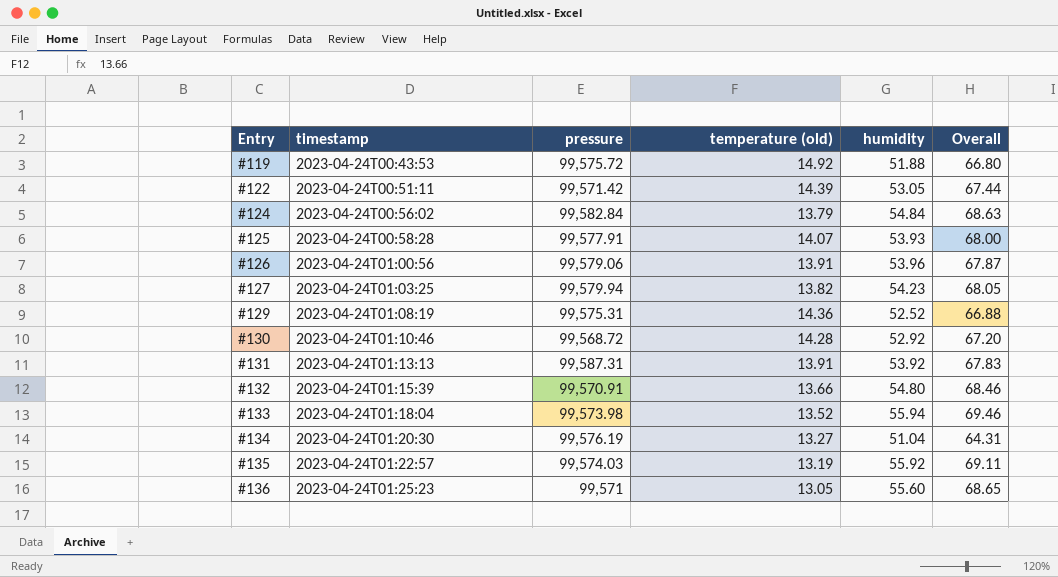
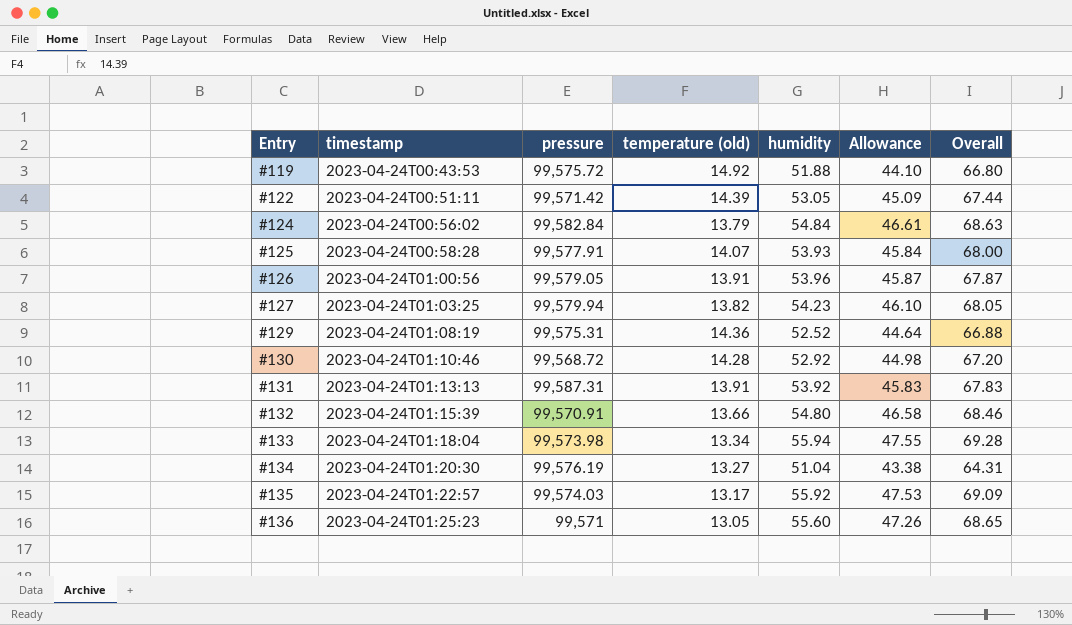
column Allowance | formula: none -> [humidity] * 0.85
#126 | pressure: 99,579.06 -> 99,579.05
#133 | temperature (old): 13.52 -> 13.34
#133 | Overall: 69.46 -> 69.28
#135 | temperature (old): 13.19 -> 13.17
#135 | Overall: 69.11 -> 69.09

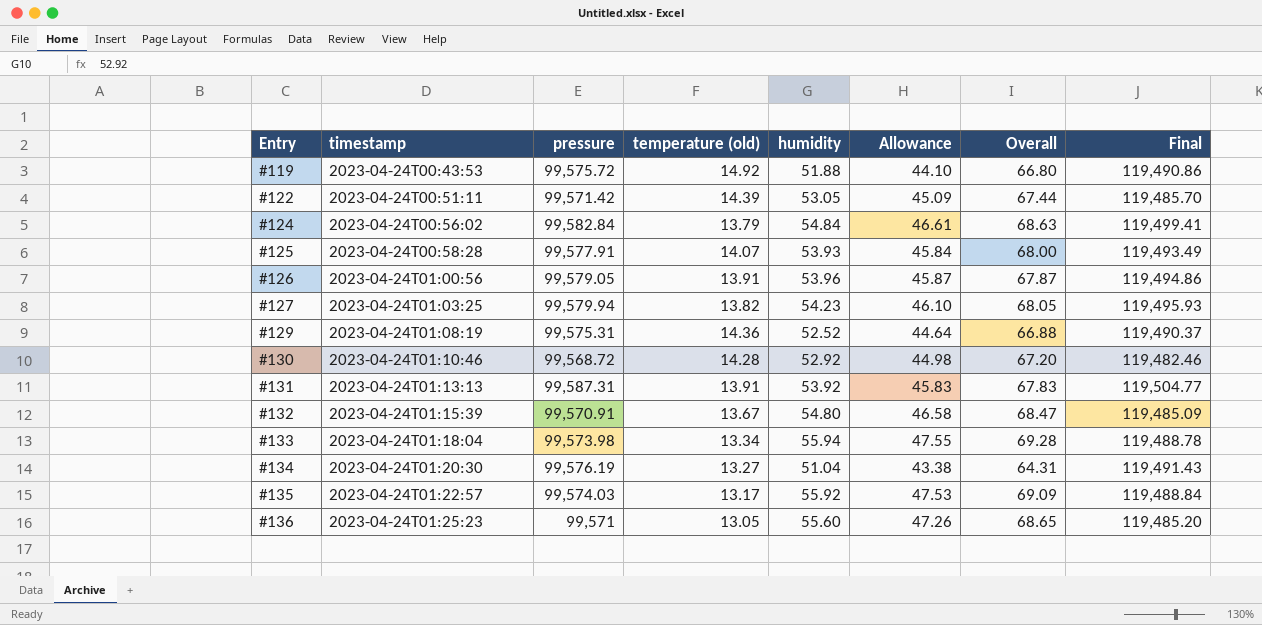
column Final | formula: none -> [pressure] * 1.2
#132 | temperature (old): 13.66 -> 13.67
#132 | Overall: 68.46 -> 68.47

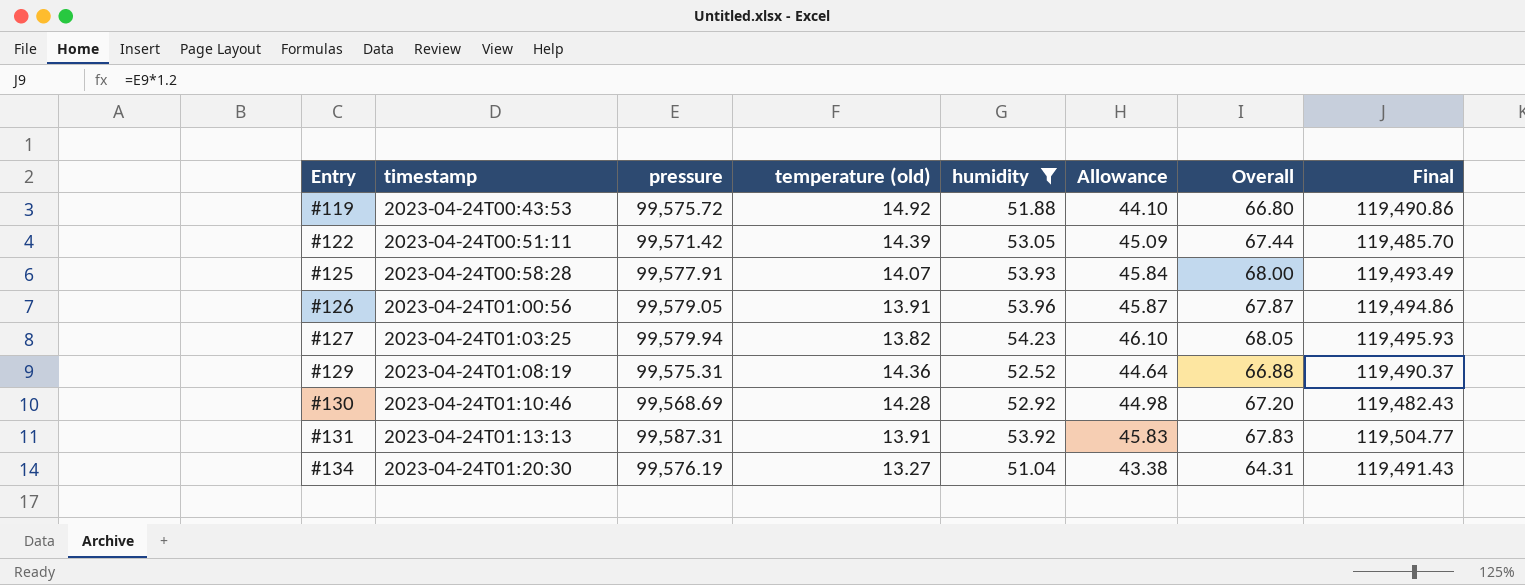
filter: none -> humidity <= 54.23
#130 | pressure: 99,568.72 -> 99,568.69
#130 | Final: 119,482.46 -> 119,482.43

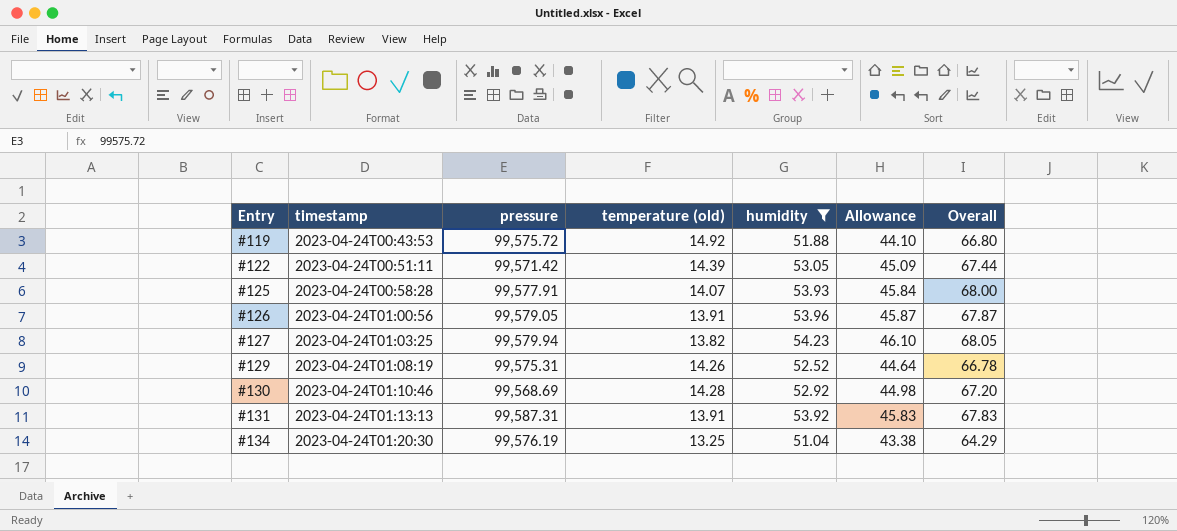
column Final | formula: [pressure] * 1.2 -> none
#129 | temperature (old): 14.36 -> 14.26
#129 | Overall: 66.88 -> 66.78
#134 | temperature (old): 13.27 -> 13.25
#134 | Overall: 64.31 -> 64.29

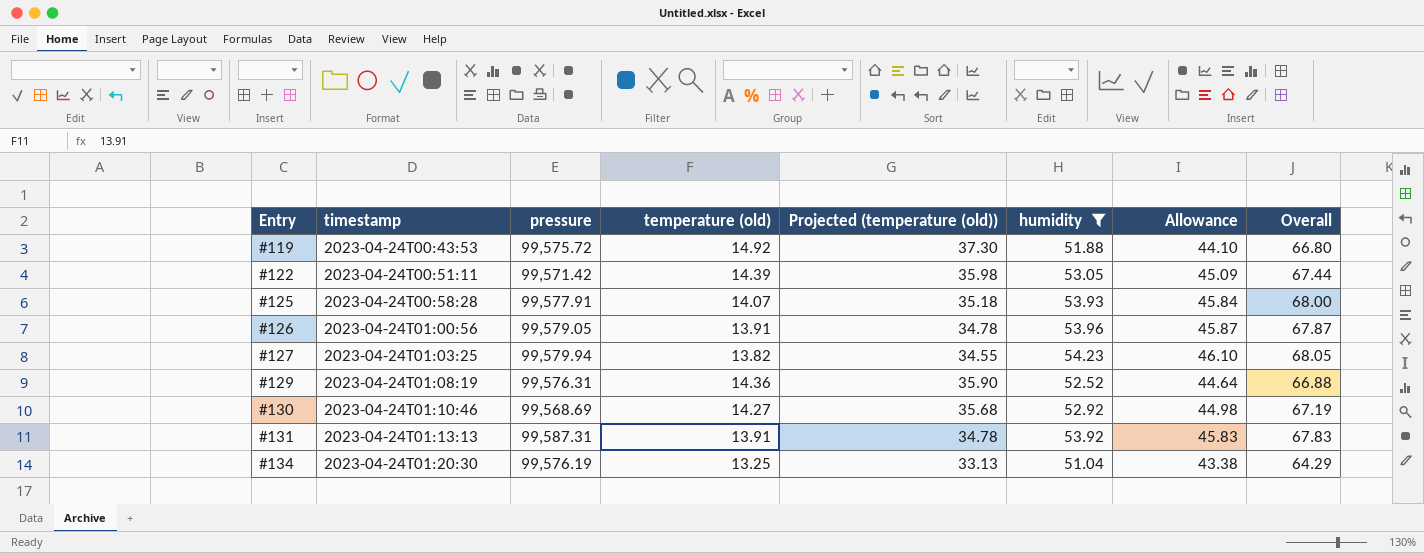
column Projected (temperature (old)) | formula: none -> [temperature (old)] * 2.5
#129 | pressure: 99,575.31 -> 99,576.31
#129 | temperature (old): 14.26 -> 14.36
#129 | Overall: 66.78 -> 66.88
#130 | temperature (old): 14.28 -> 14.27
#130 | Overall: 67.20 -> 67.19

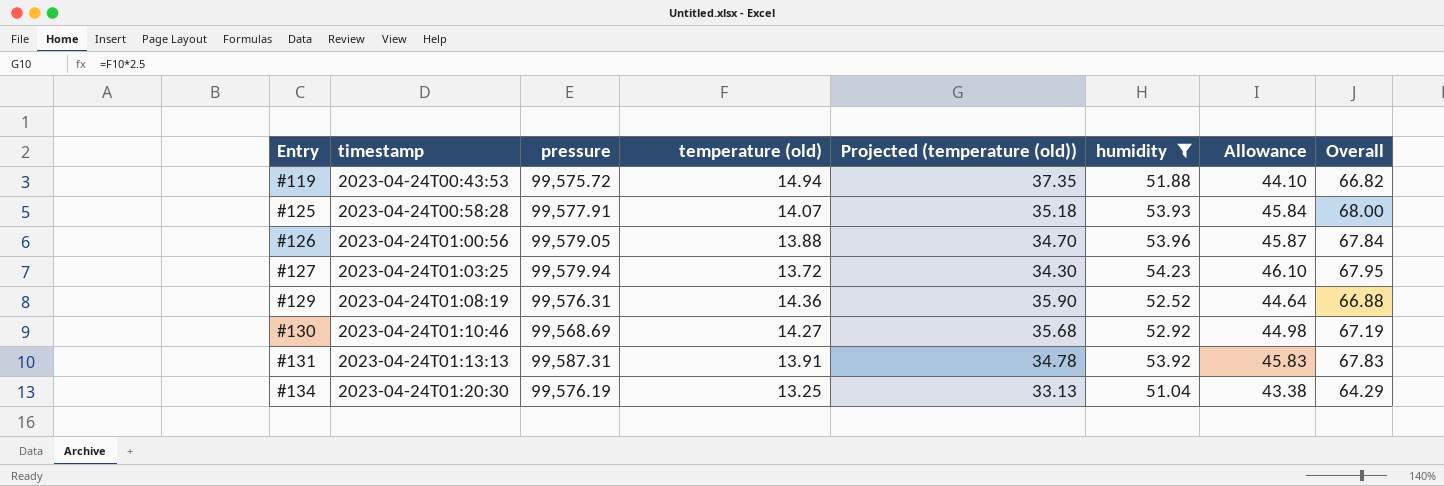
row #122: 2023-04-24T00:51:11 | 99,571.42 | 14.39 | 35.98 | 53.05 | 45.09 | 67.44 -> none
#119 | temperature (old): 14.92 -> 14.94
#119 | Projected (temperature (old)): 37.30 -> 37.35
#119 | Overall: 66.80 -> 66.82
#126 | temperature (old): 13.91 -> 13.88
#126 | Projected (temperature (old)): 34.78 -> 34.70
#126 | Overall: 67.87 -> 67.84
#127 | temperature (old): 13.82 -> 13.72
#127 | Projected (temperature (old)): 34.55 -> 34.30
#127 | Overall: 68.05 -> 67.95

